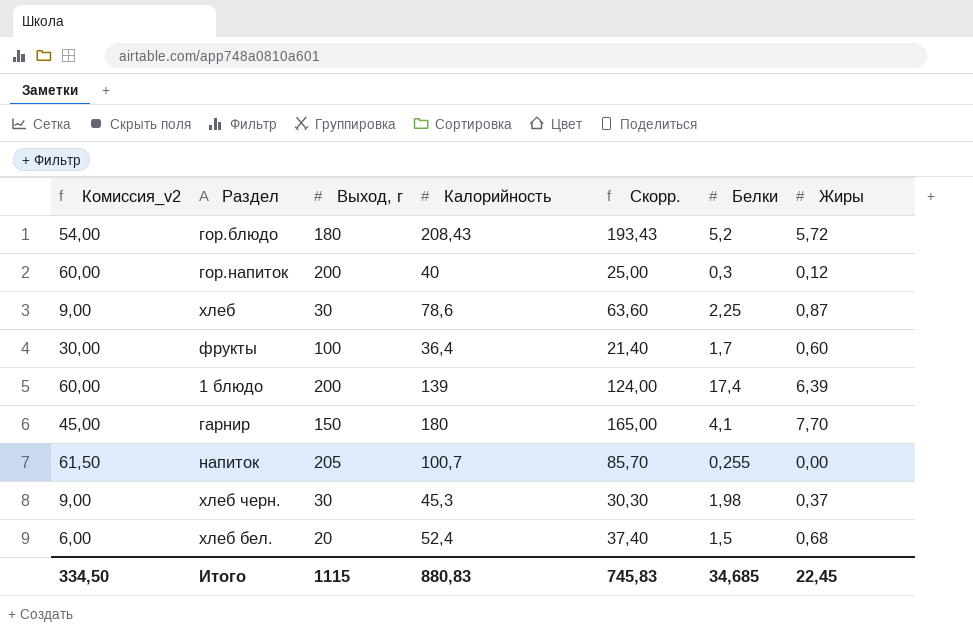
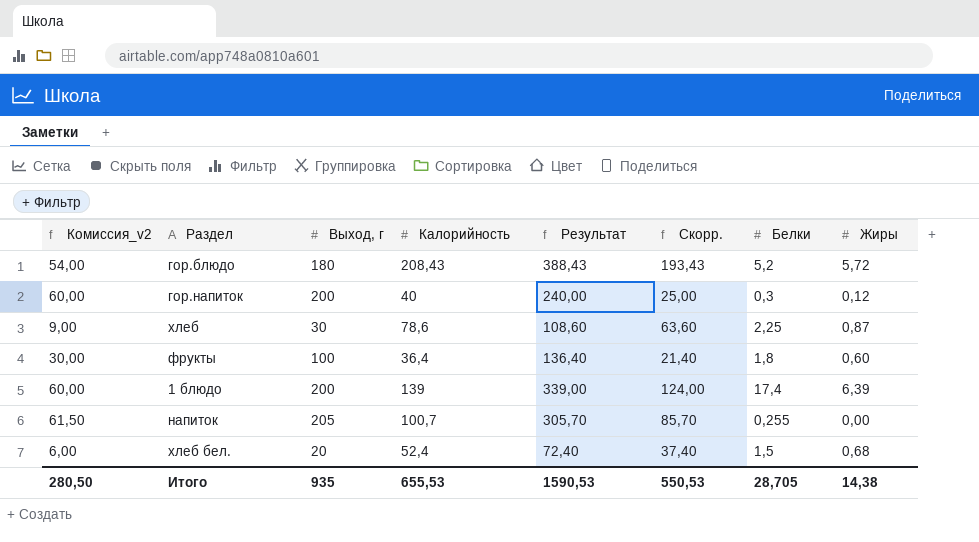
column Результат | formula: none -> [Выход, г] + [Калорийность]
row гарнир: 45,00 | 150 | 180 | 165,00 | 4,1 | 7,70 -> none
row хлеб черн.: 9,00 | 30 | 45,3 | 30,30 | 1,98 | 0,37 -> none
фрукты | Белки: 1,7 -> 1,8
Итого | Комиссия_v2: 334,50 -> 280,50
Итого | Выход, г: 1115 -> 935
Итого | Калорийность: 880,83 -> 655,53
Итого | Скорр.: 745,83 -> 550,53
Итого | Белки: 34,685 -> 28,705
Итого | Жиры: 22,45 -> 14,38

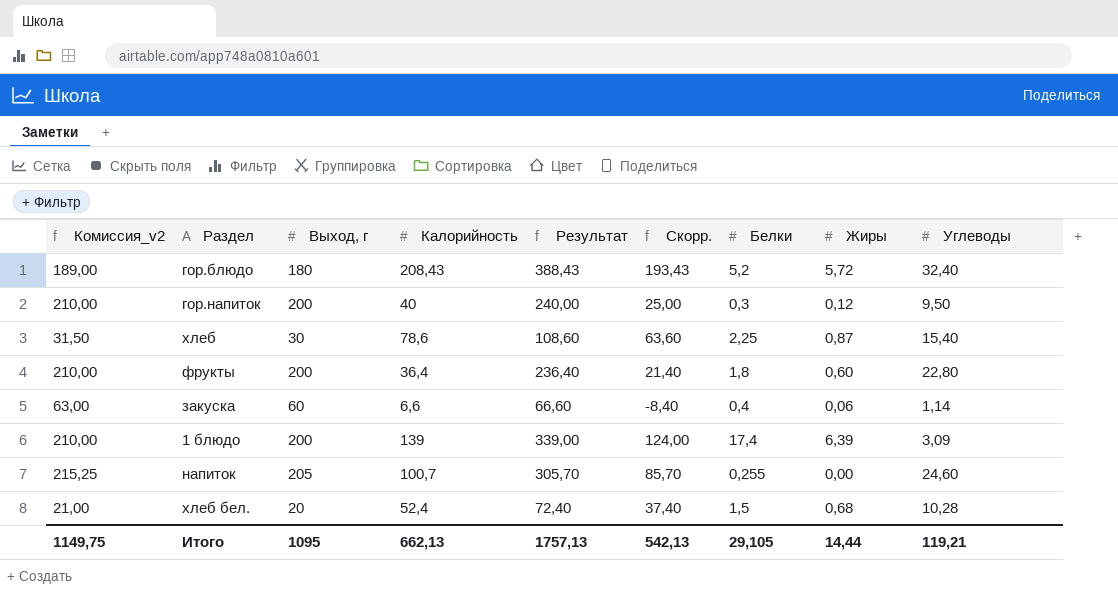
column Комиссия_v2 | formula: [Выход, г] * 0,3 -> [Выход, г] * 1,05
column Углеводы | position: none -> 9
фрукты | Выход, г: 100 -> 200
фрукты | Результат: 136,40 -> 236,40
row закуска: none -> 63,00 | 60 | 6,6 | 66,60 | -8,40 | 0,4 | 0,06 | 1,14
Итого | Комиссия_v2: 280,50 -> 1149,75
Итого | Выход, г: 935 -> 1095
Итого | Калорийность: 655,53 -> 662,13
Итого | Результат: 1590,53 -> 1757,13
Итого | Скорр.: 550,53 -> 542,13
Итого | Белки: 28,705 -> 29,105
Итого | Жиры: 14,38 -> 14,44

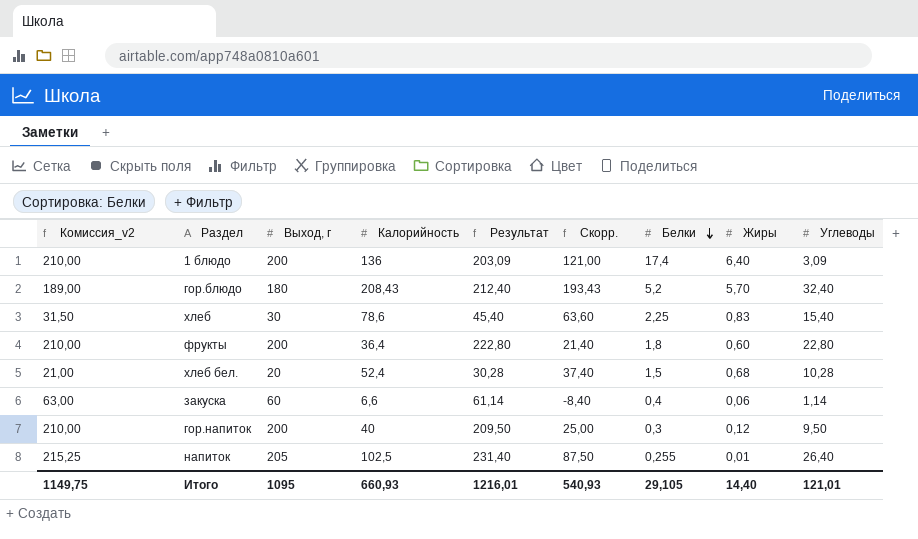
row order: none -> Белки descending
column Результат | formula: [Выход, г] + [Калорийность] -> [Выход, г] + [Углеводы]
1 блюдо | Калорийность: 139 -> 136
1 блюдо | Скорр.: 124,00 -> 121,00
1 блюдо | Жиры: 6,39 -> 6,40
гор.блюдо | Жиры: 5,72 -> 5,70
хлеб | Жиры: 0,87 -> 0,83
напиток | Калорийность: 100,7 -> 102,5
напиток | Скорр.: 85,70 -> 87,50
напиток | Жиры: 0,00 -> 0,01
напиток | Углеводы: 24,60 -> 26,40
Итого | Калорийность: 662,13 -> 660,93
Итого | Результат: 1757,13 -> 1216,01
Итого | Скорр.: 542,13 -> 540,93
Итого | Жиры: 14,44 -> 14,40
Итого | Углеводы: 119,21 -> 121,01

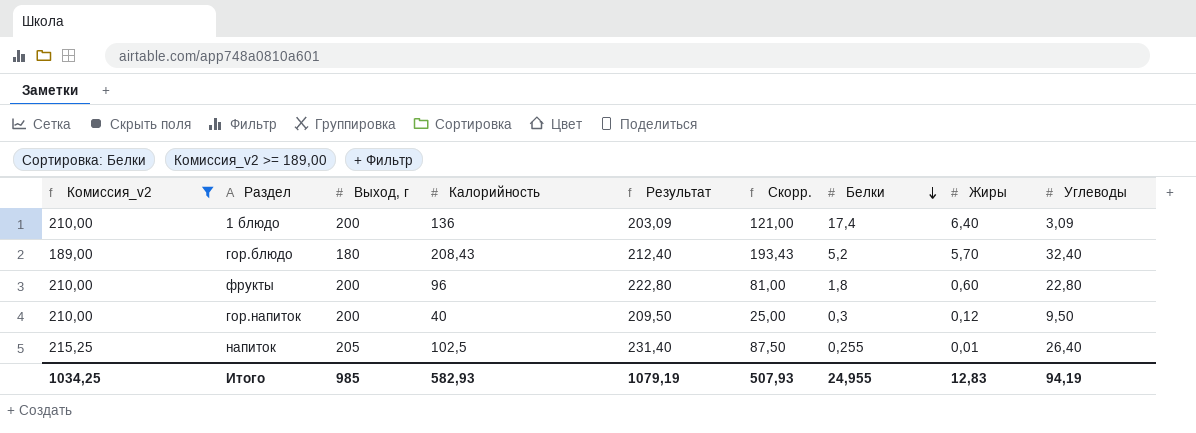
filter: none -> Комиссия_v2 >= 189,00
фрукты | Калорийность: 36,4 -> 96
фрукты | Скорр.: 21,40 -> 81,00
Итого | Комиссия_v2: 1149,75 -> 1034,25
Итого | Выход, г: 1095 -> 985
Итого | Калорийность: 660,93 -> 582,93
Итого | Результат: 1216,01 -> 1079,19
Итого | Скорр.: 540,93 -> 507,93
Итого | Белки: 29,105 -> 24,955
Итого | Жиры: 14,40 -> 12,83
Итого | Углеводы: 121,01 -> 94,19

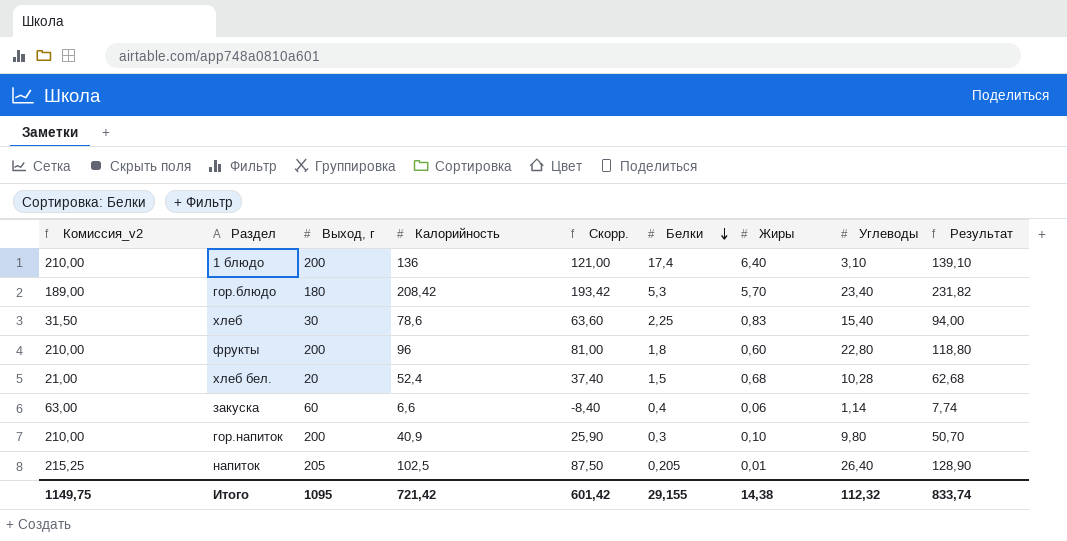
filter: Комиссия_v2 >= 189,00 -> none
column Результат | formula: [Выход, г] + [Углеводы] -> [Калорийность] + [Углеводы]
column Результат | position: 5 -> 9
1 блюдо | Углеводы: 3,09 -> 3,10
гор.блюдо | Калорийность: 208,43 -> 208,42
гор.блюдо | Скорр.: 193,43 -> 193,42
гор.блюдо | Белки: 5,2 -> 5,3
гор.блюдо | Углеводы: 32,40 -> 23,40
гор.напиток | Калорийность: 40 -> 40,9
гор.напиток | Скорр.: 25,00 -> 25,90
гор.напиток | Жиры: 0,12 -> 0,10
гор.напиток | Углеводы: 9,50 -> 9,80
напиток | Белки: 0,255 -> 0,205
Итого | Комиссия_v2: 1034,25 -> 1149,75
Итого | Выход, г: 985 -> 1095
Итого | Калорийность: 582,93 -> 721,42
Итого | Скорр.: 507,93 -> 601,42
Итого | Белки: 24,955 -> 29,155
Итого | Жиры: 12,83 -> 14,38
Итого | Углеводы: 94,19 -> 112,32
Итого | Результат: 1079,19 -> 833,74

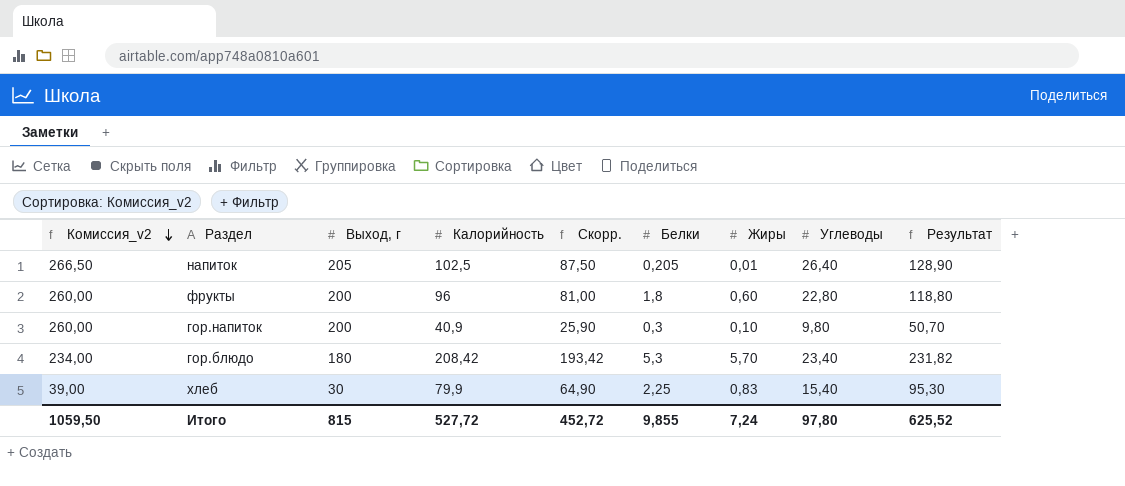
row order: Белки descending -> Комиссия_v2 descending
column Комиссия_v2 | formula: [Выход, г] * 1,05 -> [Выход, г] * 1,3
row 1 блюдо: 210,00 | 200 | 136 | 121,00 | 17,4 | 6,40 | 3,10 | 139,10 -> none
row хлеб бел.: 21,00 | 20 | 52,4 | 37,40 | 1,5 | 0,68 | 10,28 | 62,68 -> none
row закуска: 63,00 | 60 | 6,6 | -8,40 | 0,4 | 0,06 | 1,14 | 7,74 -> none
хлеб | Калорийность: 78,6 -> 79,9
хлеб | Скорр.: 63,60 -> 64,90
хлеб | Результат: 94,00 -> 95,30
Итого | Комиссия_v2: 1149,75 -> 1059,50
Итого | Выход, г: 1095 -> 815
Итого | Калорийность: 721,42 -> 527,72
Итого | Скорр.: 601,42 -> 452,72
Итого | Белки: 29,155 -> 9,855
Итого | Жиры: 14,38 -> 7,24
Итого | Углеводы: 112,32 -> 97,80
Итого | Результат: 833,74 -> 625,52

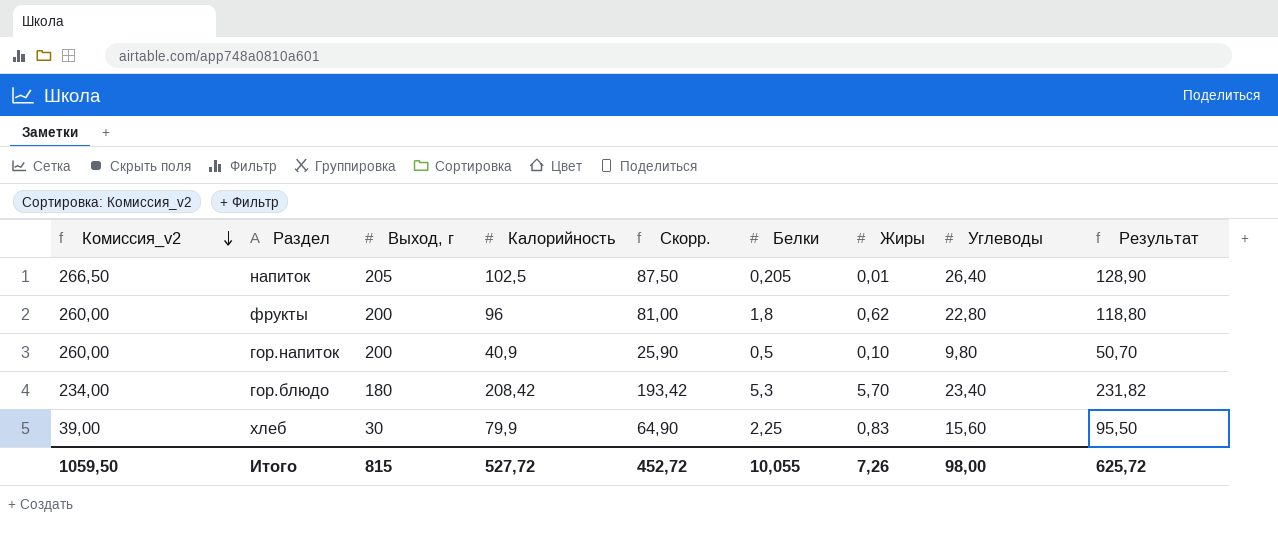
фрукты | Жиры: 0,60 -> 0,62
гор.напиток | Белки: 0,3 -> 0,5
хлеб | Углеводы: 15,40 -> 15,60
хлеб | Результат: 95,30 -> 95,50
Итого | Белки: 9,855 -> 10,055
Итого | Жиры: 7,24 -> 7,26
Итого | Углеводы: 97,80 -> 98,00
Итого | Результат: 625,52 -> 625,72

